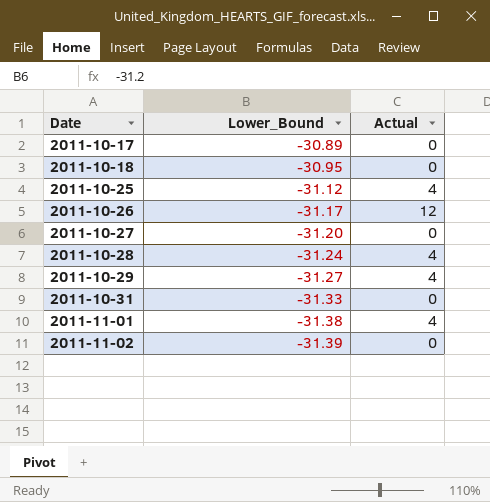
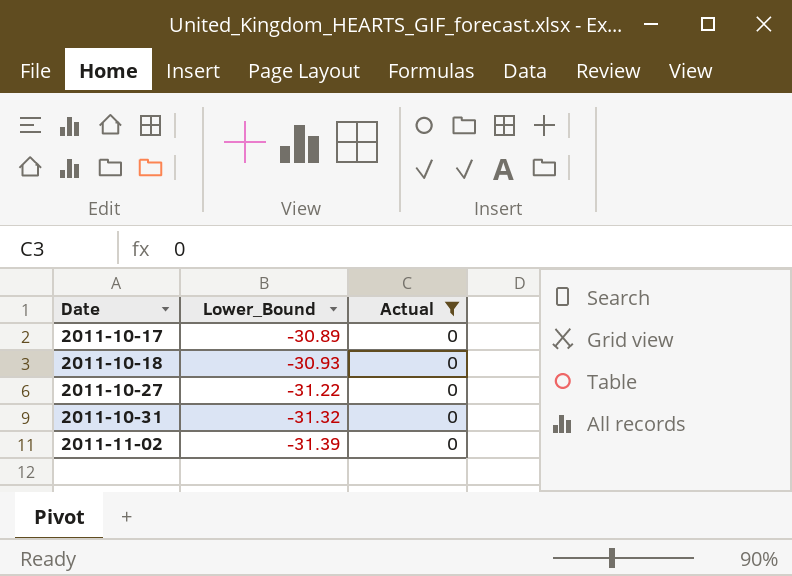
filter: none -> Actual = 0
2011-10-18 | Lower_Bound: -30.95 -> -30.93
2011-10-27 | Lower_Bound: -31.20 -> -31.22
2011-10-31 | Lower_Bound: -31.33 -> -31.32

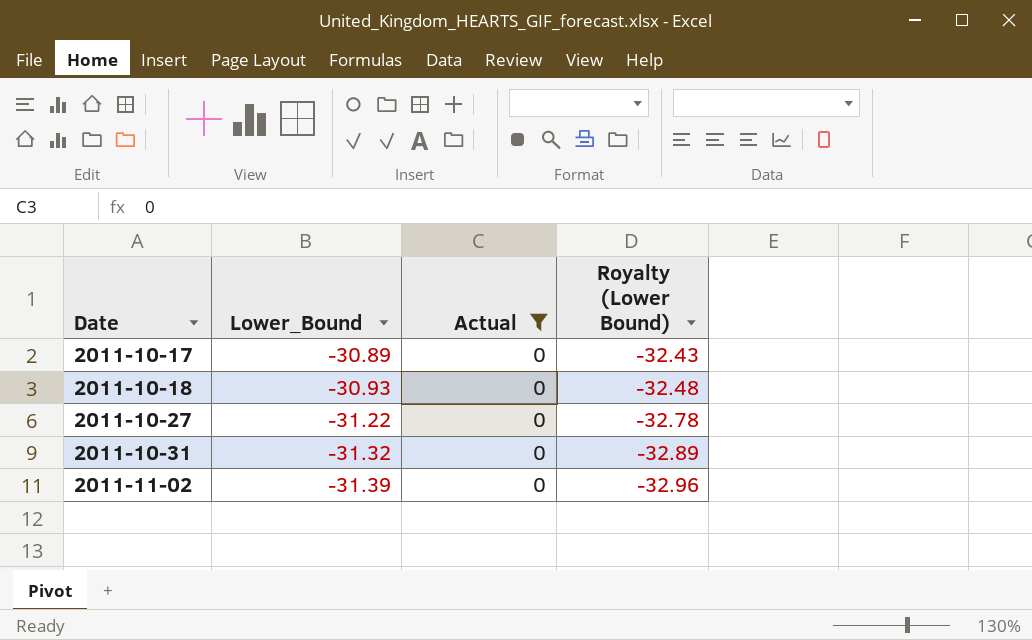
column Royalty (Lower Bound) | formula: none -> [Lower_Bound] * 1.05

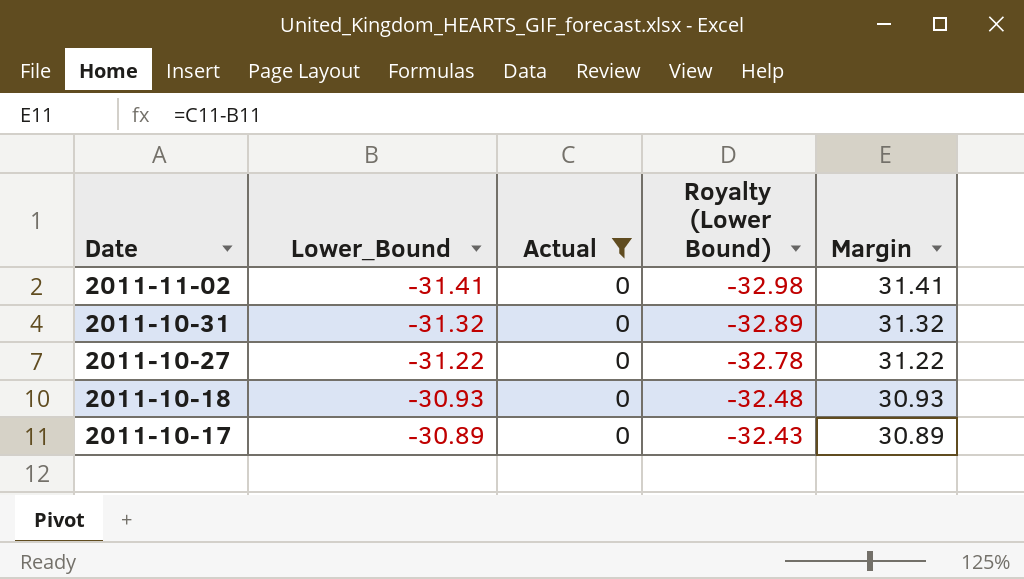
row order: Date ascending -> Date descending
column Margin | formula: none -> [Actual] - [Lower_Bound]
2011-11-02 | Lower_Bound: -31.39 -> -31.41
2011-11-02 | Royalty (Lower Bound): -32.96 -> -32.98

